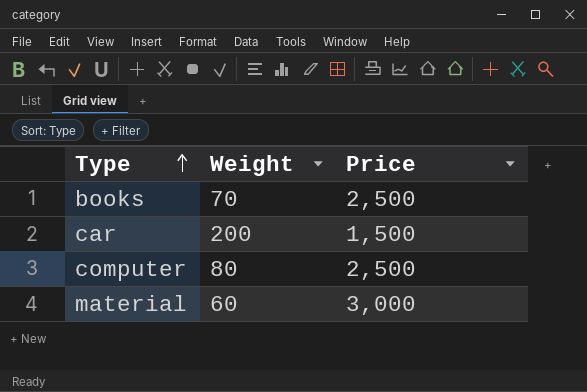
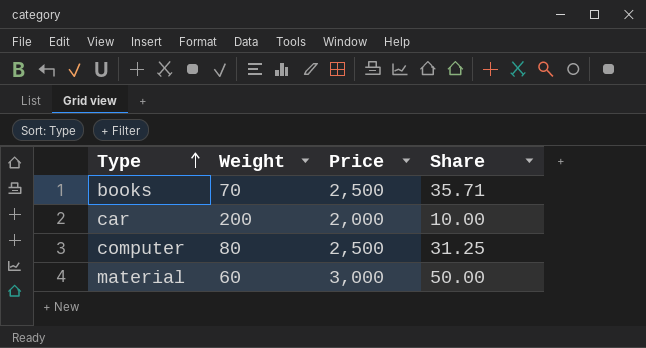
column Share | formula: none -> [Price] / [Weight]
car | Price: 1,500 -> 2,000

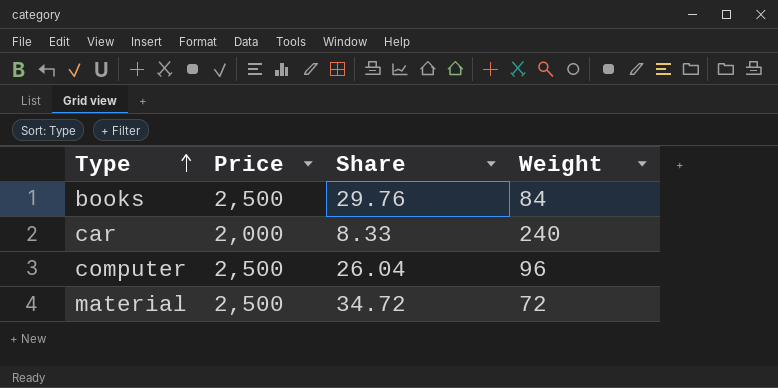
column Weight | position: 2 -> 4
books | Share: 35.71 -> 29.76
books | Weight: 70 -> 84
car | Share: 10.00 -> 8.33
car | Weight: 200 -> 240
computer | Share: 31.25 -> 26.04
computer | Weight: 80 -> 96
material | Price: 3,000 -> 2,500
material | Share: 50.00 -> 34.72
material | Weight: 60 -> 72

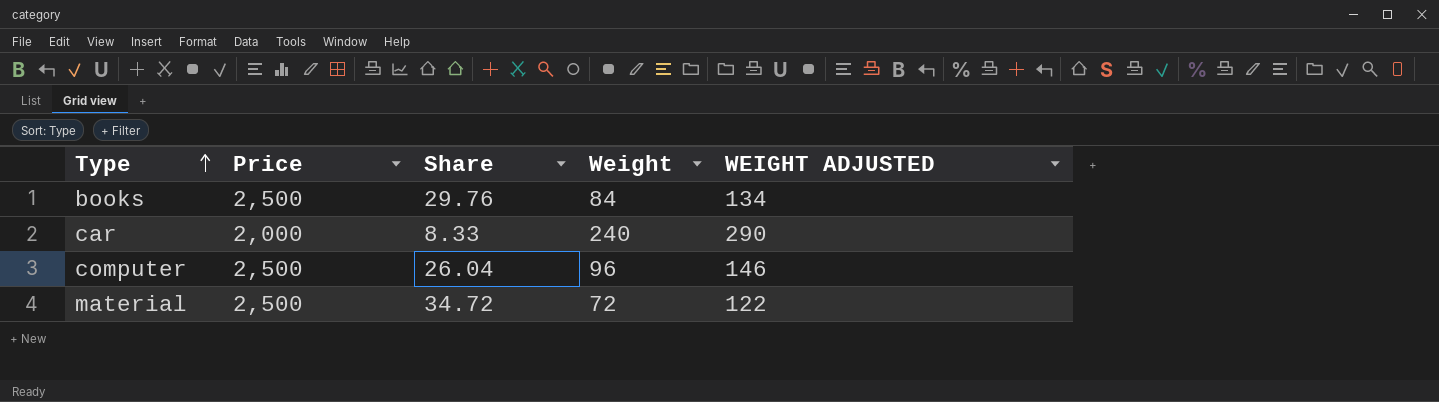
column WEIGHT ADJUSTED | formula: none -> [Weight] + 50

